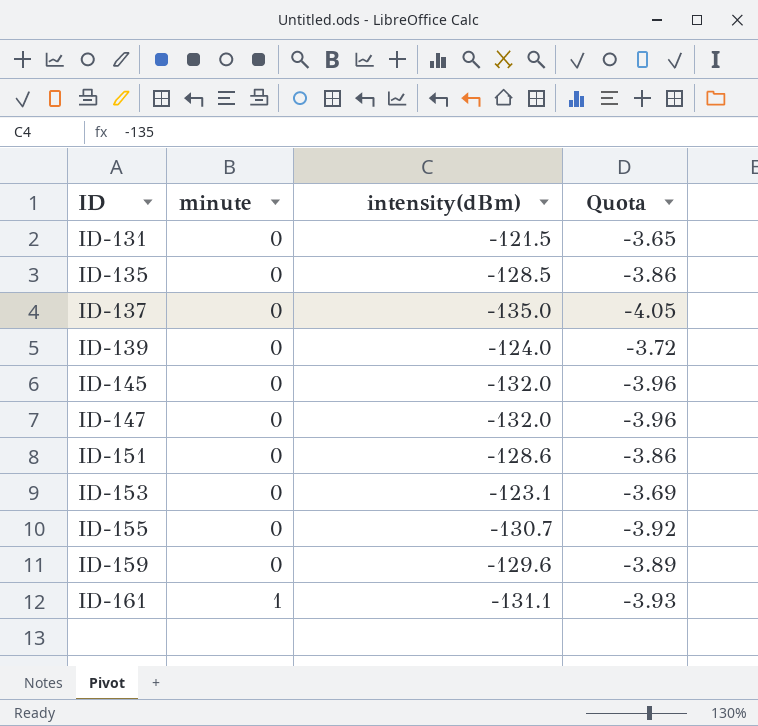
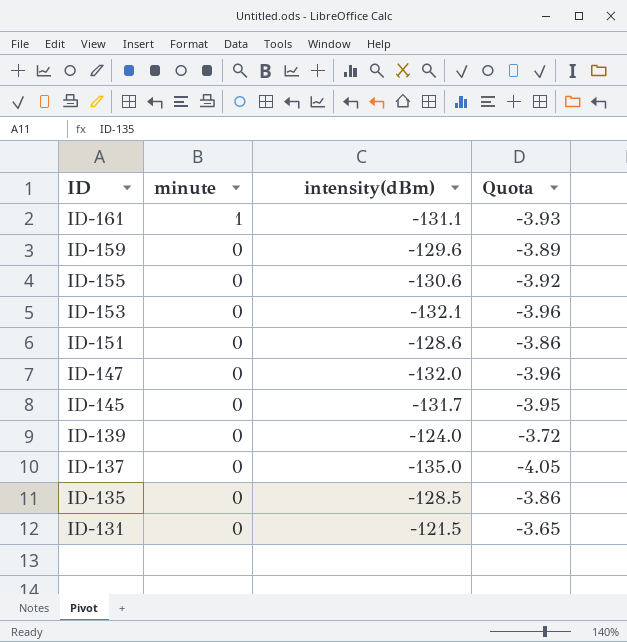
row order: ID ascending -> ID descending
ID-155 | intensity(dBm): -130.7 -> -130.6
ID-153 | intensity(dBm): -123.1 -> -132.1
ID-153 | Quota: -3.69 -> -3.96
ID-145 | intensity(dBm): -132.0 -> -131.7
ID-145 | Quota: -3.96 -> -3.95

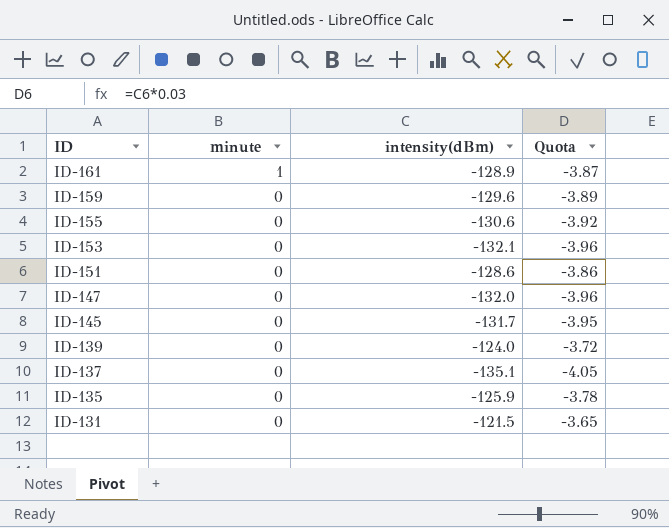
ID-161 | intensity(dBm): -131.1 -> -128.9
ID-161 | Quota: -3.93 -> -3.87
ID-137 | intensity(dBm): -135.0 -> -135.1
ID-135 | intensity(dBm): -128.5 -> -125.9
ID-135 | Quota: -3.86 -> -3.78

